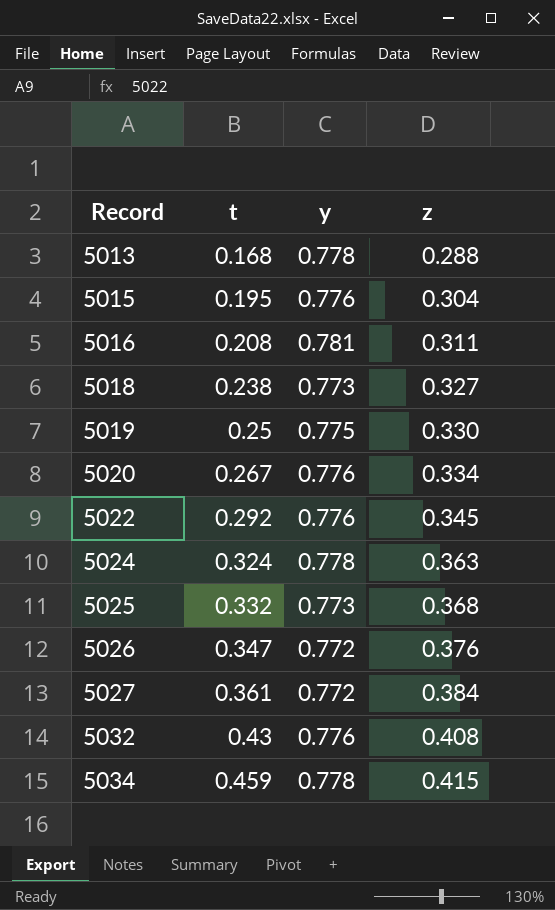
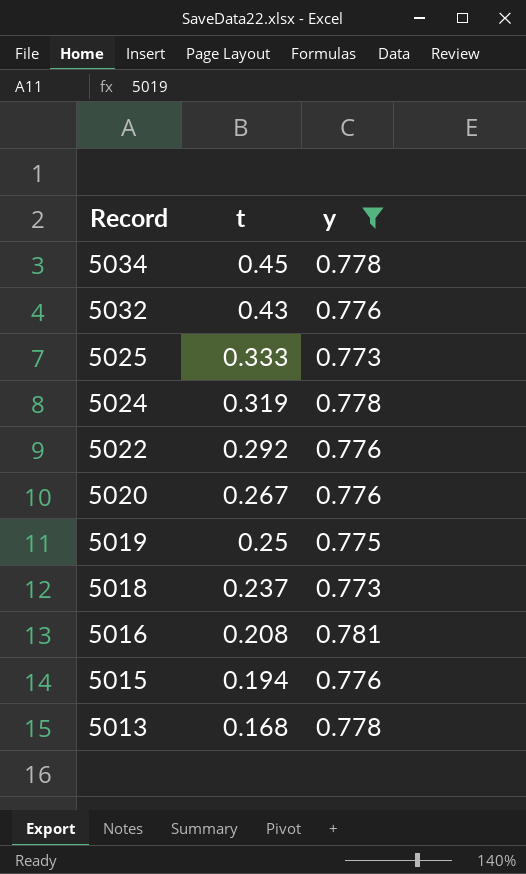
filter: none -> y != 0.772
row order: Record ascending -> Record descending
column z | position: 4 -> none
5034 | t: 0.459 -> 0.45
5025 | t: 0.332 -> 0.333
5024 | t: 0.324 -> 0.319
5018 | t: 0.238 -> 0.237
5015 | t: 0.195 -> 0.194

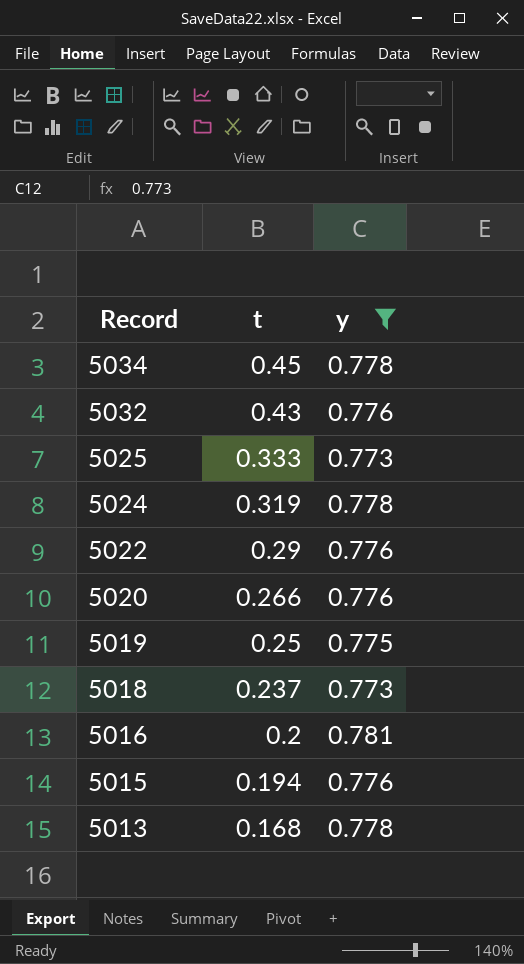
5022 | t: 0.292 -> 0.29
5020 | t: 0.267 -> 0.266
5016 | t: 0.208 -> 0.2

